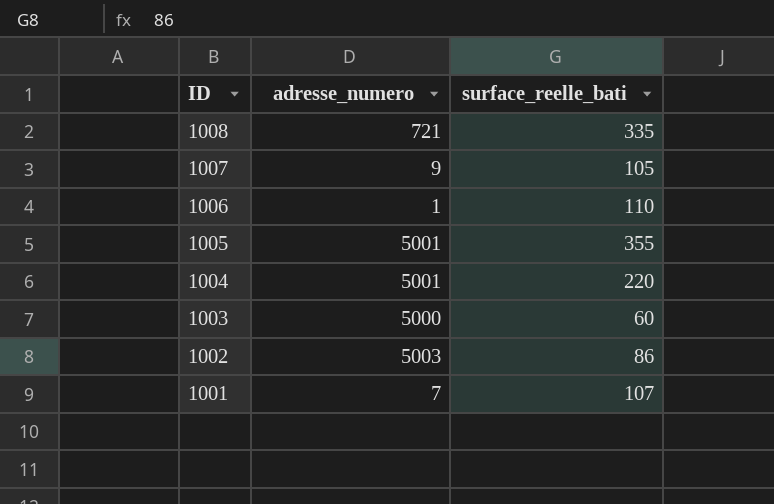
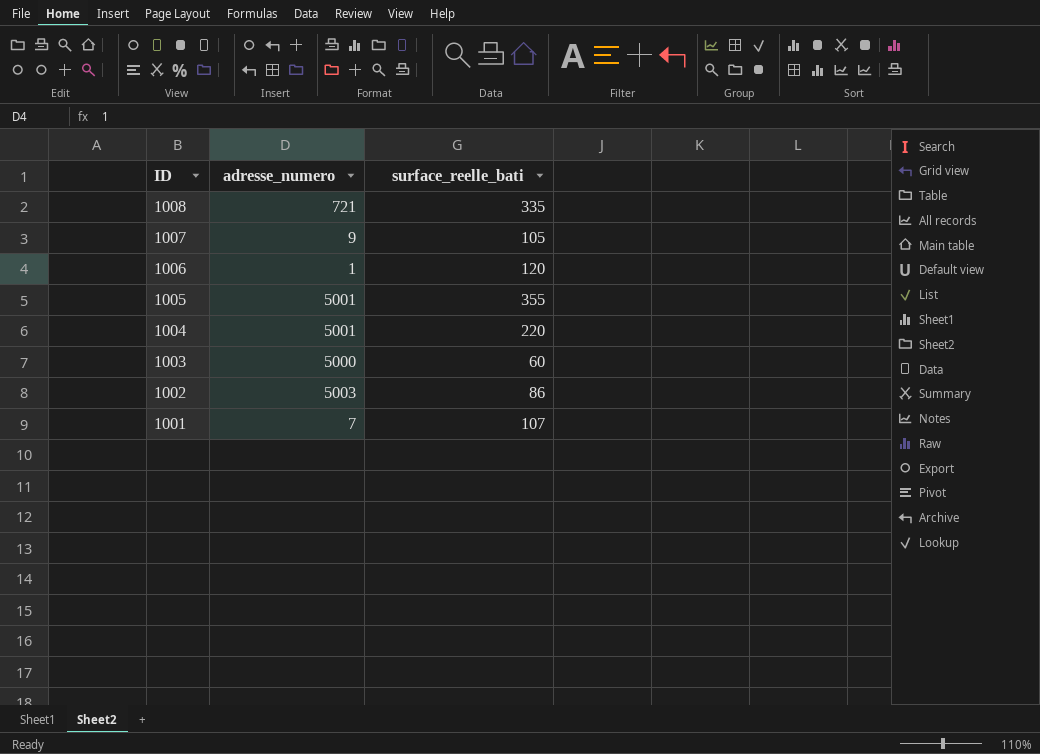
1006 | surface_reelle_bati: 110 -> 120

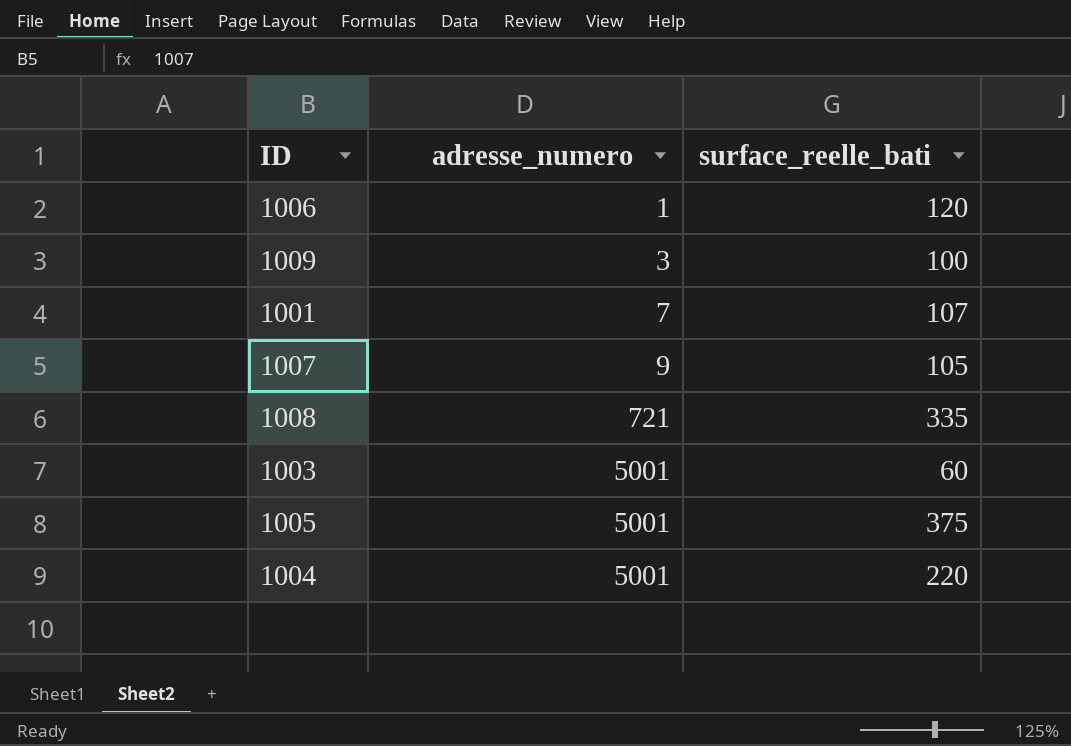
row order: ID descending -> adresse_numero ascending
row 1002: 5003 | 86 -> none
row 1009: none -> 3 | 100
1003 | adresse_numero: 5000 -> 5001
1005 | surface_reelle_bati: 355 -> 375

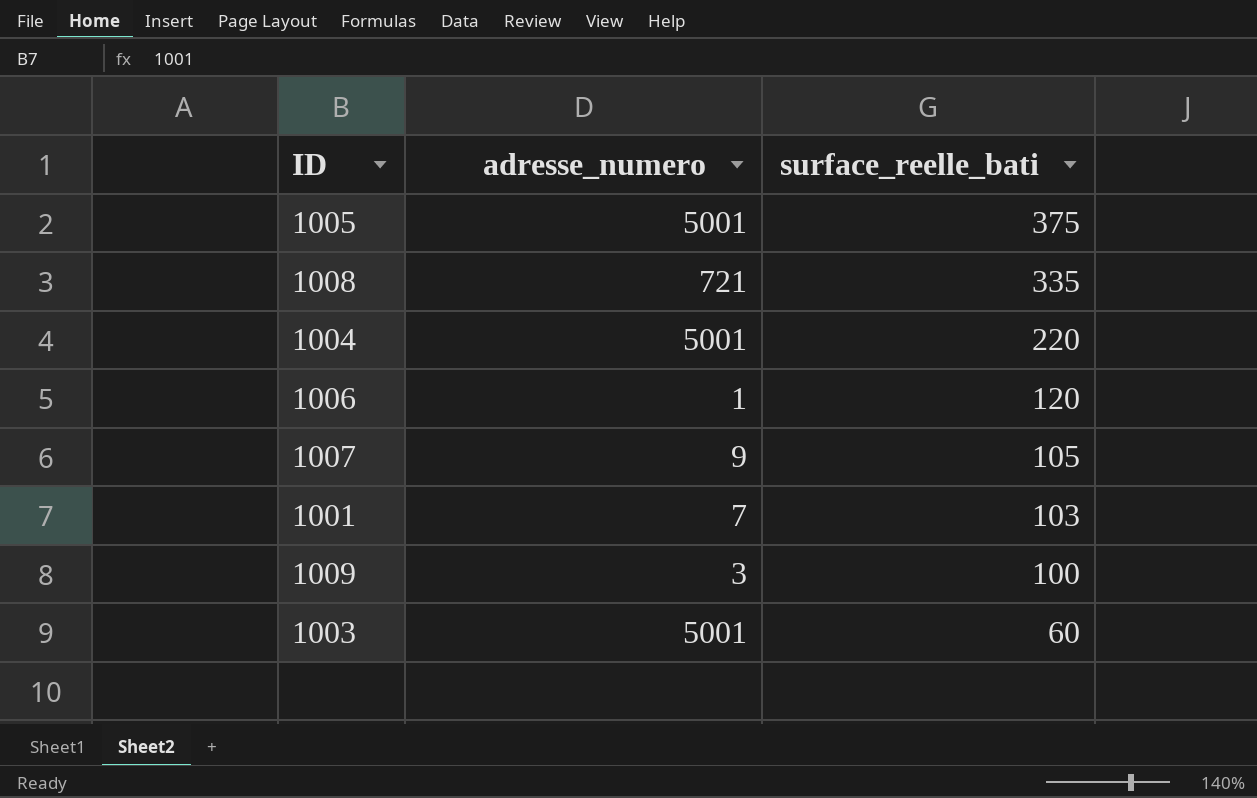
row order: adresse_numero ascending -> surface_reelle_bati descending
1001 | surface_reelle_bati: 107 -> 103

